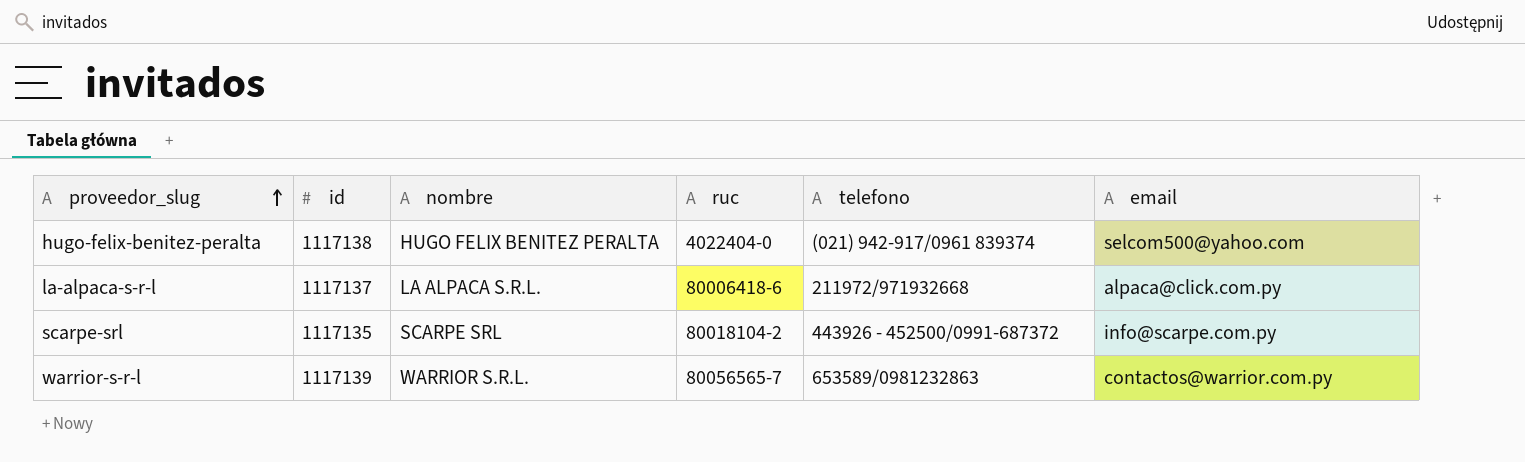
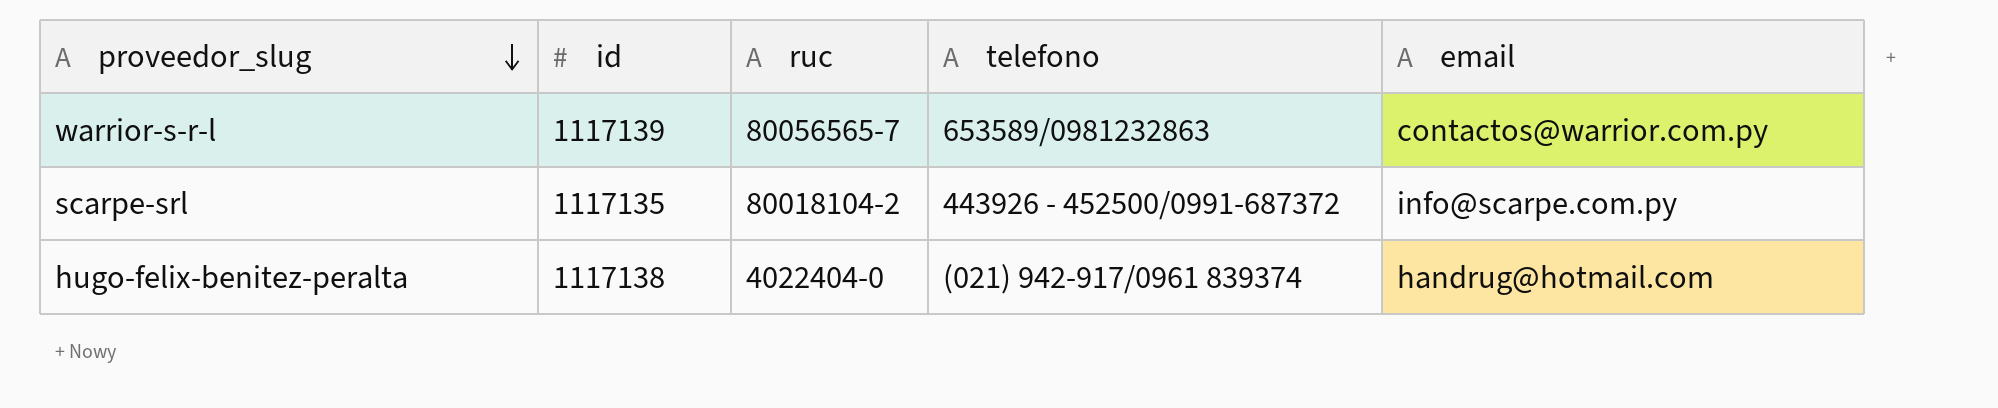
row order: proveedor_slug ascending -> proveedor_slug descending
column nombre | position: 3 -> none
row la-alpaca-s-r-l: 1117137 | LA ALPACA S.R.L. | 80006418-6 | 211972/971932668 | alpaca@click.com.py -> none
hugo-felix-benitez-peralta | email: selcom500@yahoo.com -> handrug@hotmail.com

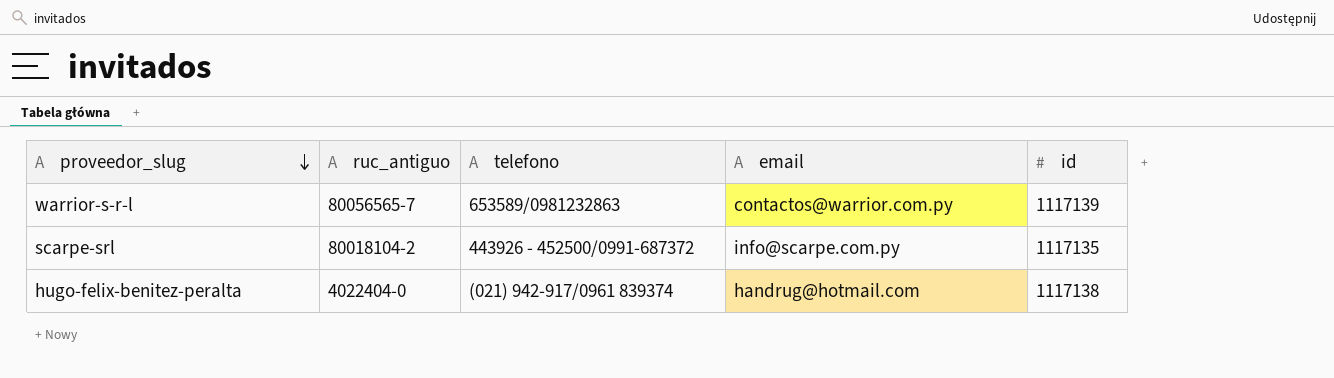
column name: ruc -> ruc_antiguo
column id | position: 2 -> 5

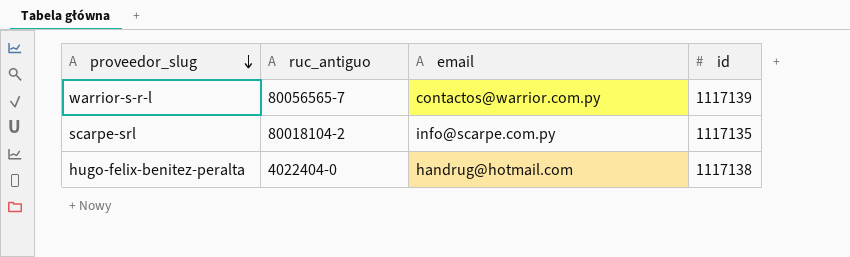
column telefono | position: 3 -> none

